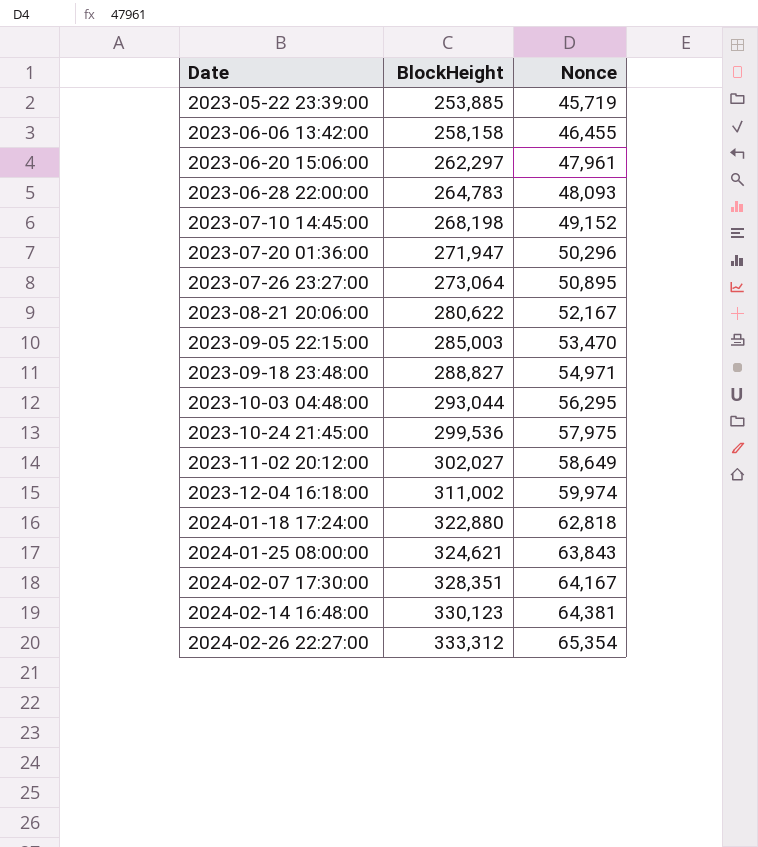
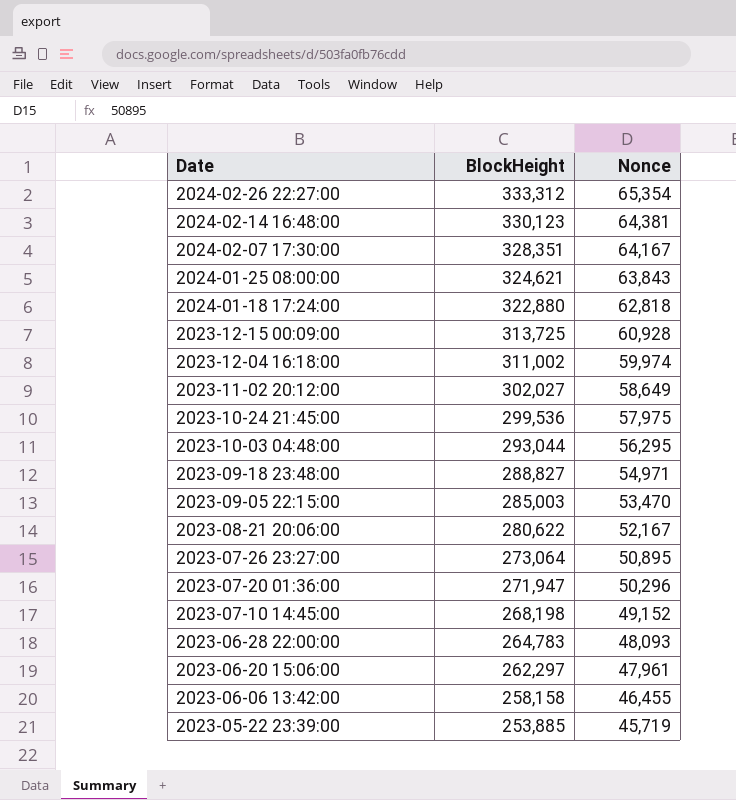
row order: Date ascending -> Date descending
row 2023-12-15 00:09:00: none -> 313,725 | 60,928

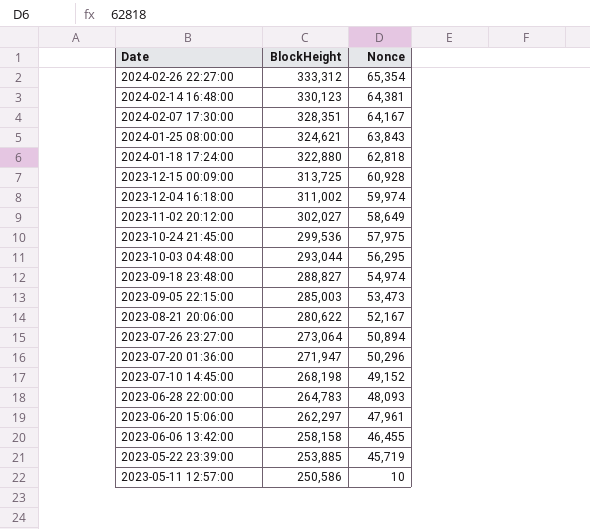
2023-09-18 23:48:00 | Nonce: 54,971 -> 54,974
2023-09-05 22:15:00 | Nonce: 53,470 -> 53,473
2023-07-26 23:27:00 | Nonce: 50,895 -> 50,894
row 2023-05-11 12:57:00: none -> 250,586 | 10

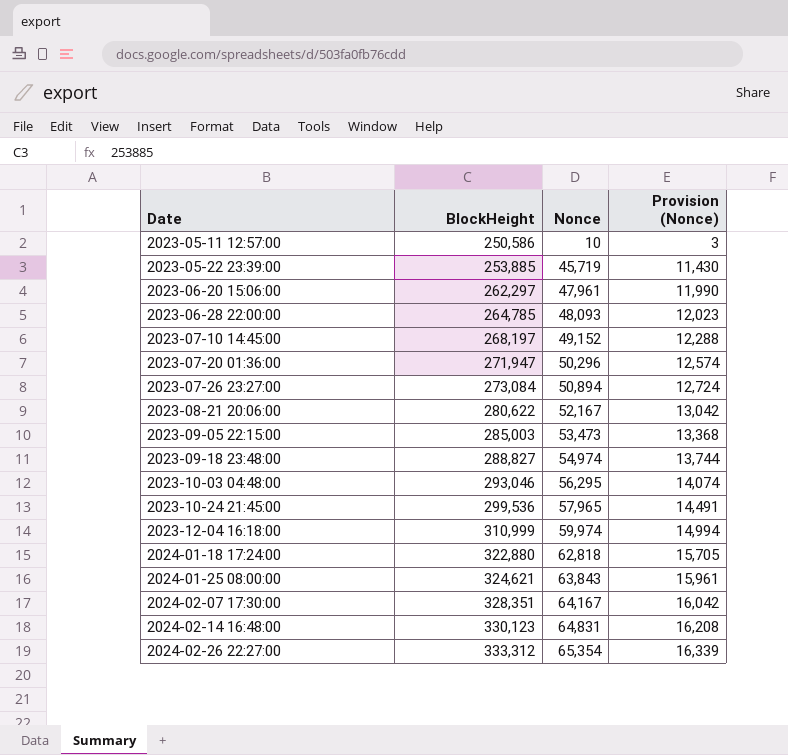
row order: Date descending -> Date ascending
column Provision (Nonce) | formula: none -> [Nonce] * 0.25
row 2023-12-15 00:09:00: 313,725 | 60,928 -> none
row 2023-11-02 20:12:00: 302,027 | 58,649 -> none
row 2023-06-06 13:42:00: 258,158 | 46,455 -> none
2023-06-28 22:00:00 | BlockHeight: 264,783 -> 264,785
2023-07-10 14:45:00 | BlockHeight: 268,198 -> 268,197
2023-07-26 23:27:00 | BlockHeight: 273,064 -> 273,084
2023-10-03 04:48:00 | BlockHeight: 293,044 -> 293,046
2023-10-24 21:45:00 | Nonce: 57,975 -> 57,965
2023-12-04 16:18:00 | BlockHeight: 311,002 -> 310,999
2024-02-14 16:48:00 | Nonce: 64,381 -> 64,831

